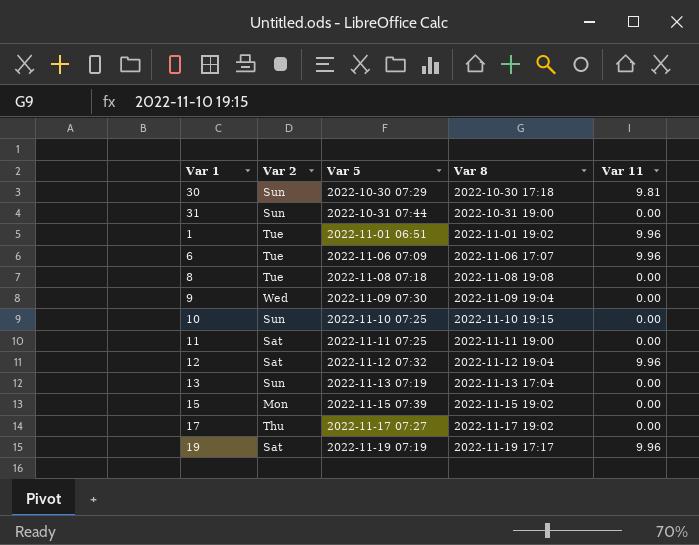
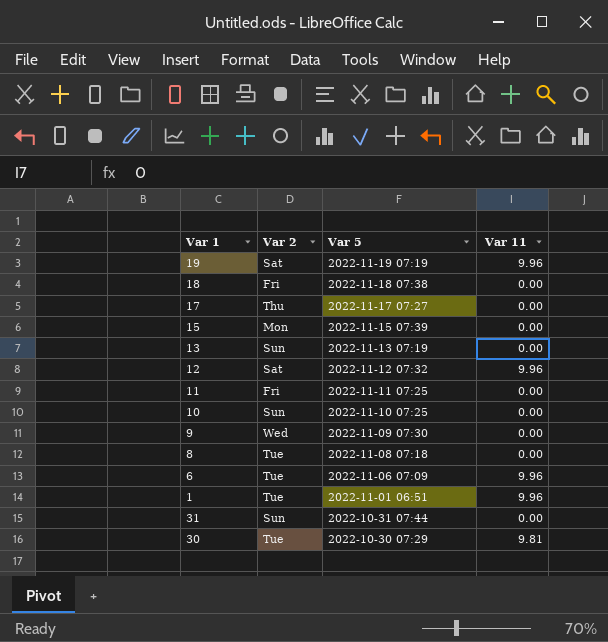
row order: Var 5 ascending -> Var 5 descending
column Var 8 | position: 4 -> none
row 18: none -> Fri | 2022-11-18 07:38 | 0.00
11 | Var 2: Sat -> Fri
30 | Var 2: Sun -> Tue

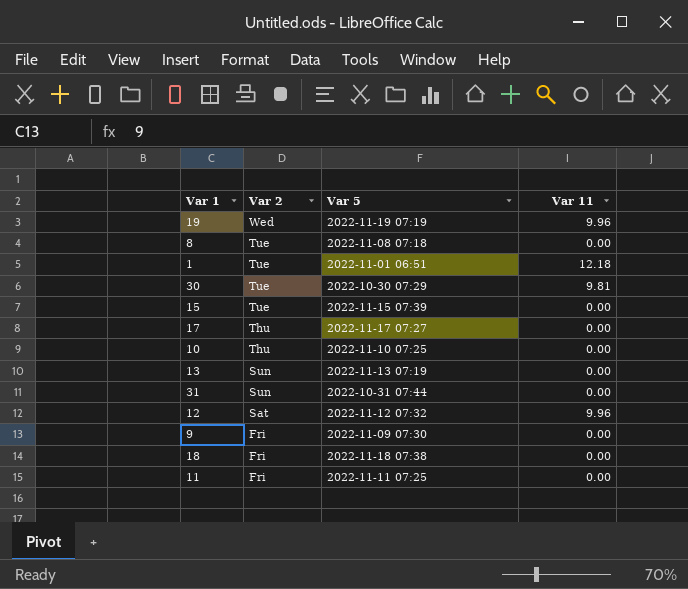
row order: Var 5 descending -> Var 2 descending
row 6: Tue | 2022-11-06 07:09 | 9.96 -> none
19 | Var 2: Sat -> Wed
1 | Var 11: 9.96 -> 12.18
15 | Var 2: Mon -> Tue
10 | Var 2: Sun -> Thu
9 | Var 2: Wed -> Fri

